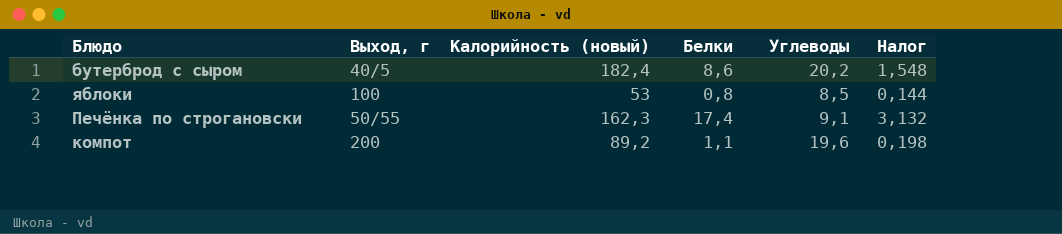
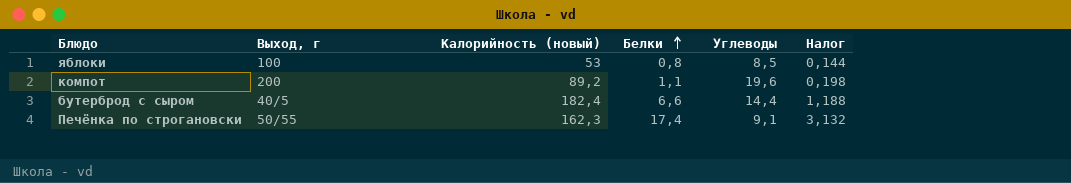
row order: none -> Белки ascending
бутерброд с сыром | Белки: 8,6 -> 6,6
бутерброд с сыром | Углеводы: 20,2 -> 14,4
бутерброд с сыром | Налог: 1,548 -> 1,188

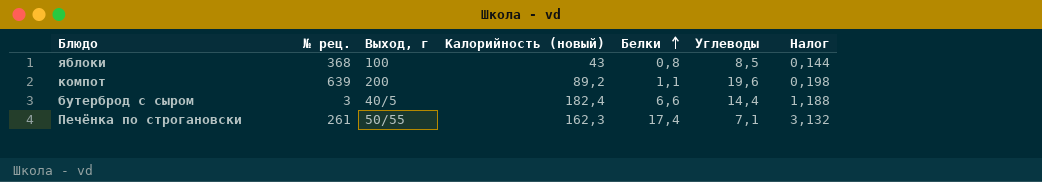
column № рец. | position: none -> 2
яблоки | Калорийность (новый): 53 -> 43
Печёнка по строгановски | Углеводы: 9,1 -> 7,1

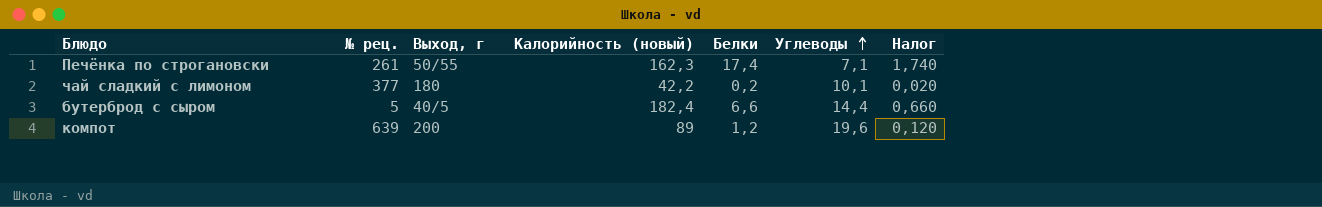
row order: Белки ascending -> Углеводы ascending
column Налог | formula: [Белки] * 0,18 -> [Белки] * 0,1
row яблоки: 368 | 100 | 43 | 0,8 | 8,5 | 0,144 -> none
row чай сладкий с лимоном: none -> 377 | 180 | 42,2 | 0,2 | 10,1 | 0,020
бутерброд с сыром | № рец.: 3 -> 5
компот | Калорийность (новый): 89,2 -> 89
компот | Белки: 1,1 -> 1,2

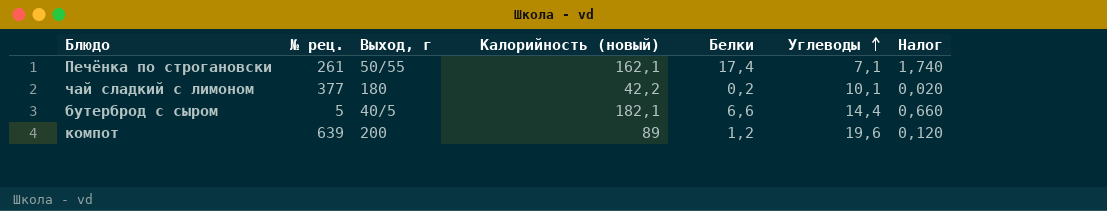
Печёнка по строгановски | Калорийность (новый): 162,3 -> 162,1
бутерброд с сыром | Калорийность (новый): 182,4 -> 182,1

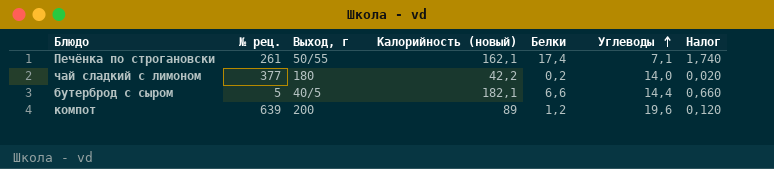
чай сладкий с лимоном | Углеводы: 10,1 -> 14,0

